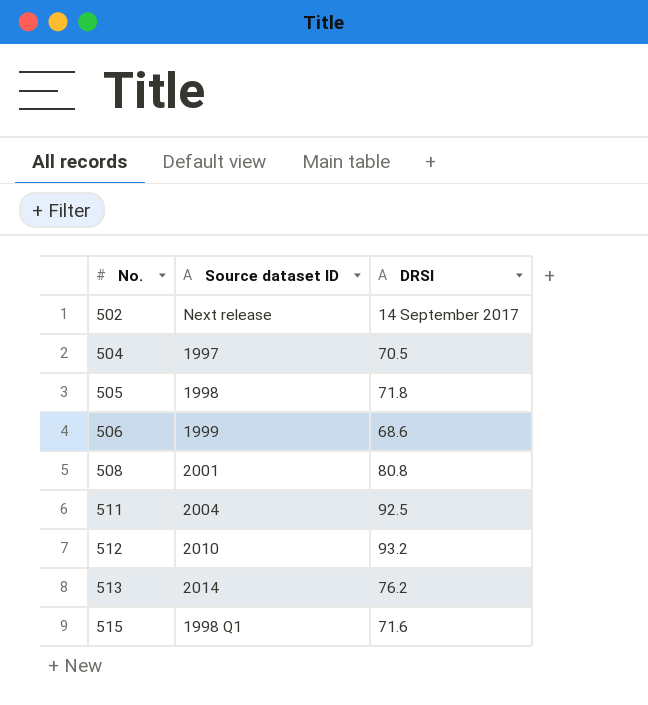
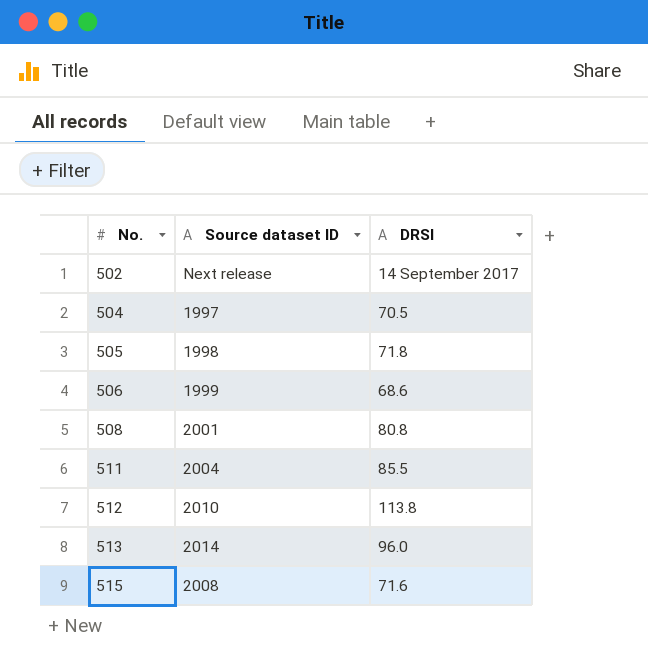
511 | DRSI: 92.5 -> 85.5
512 | DRSI: 93.2 -> 113.8
513 | DRSI: 76.2 -> 96.0
515 | Source dataset ID: 1998 Q1 -> 2008

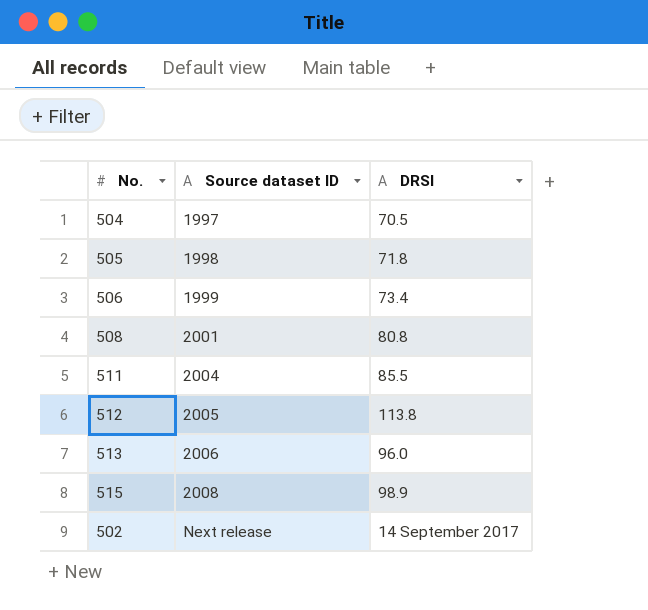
row order: No. ascending -> Source dataset ID ascending
506 | DRSI: 68.6 -> 73.4
512 | Source dataset ID: 2010 -> 2005
513 | Source dataset ID: 2014 -> 2006
515 | DRSI: 71.6 -> 98.9

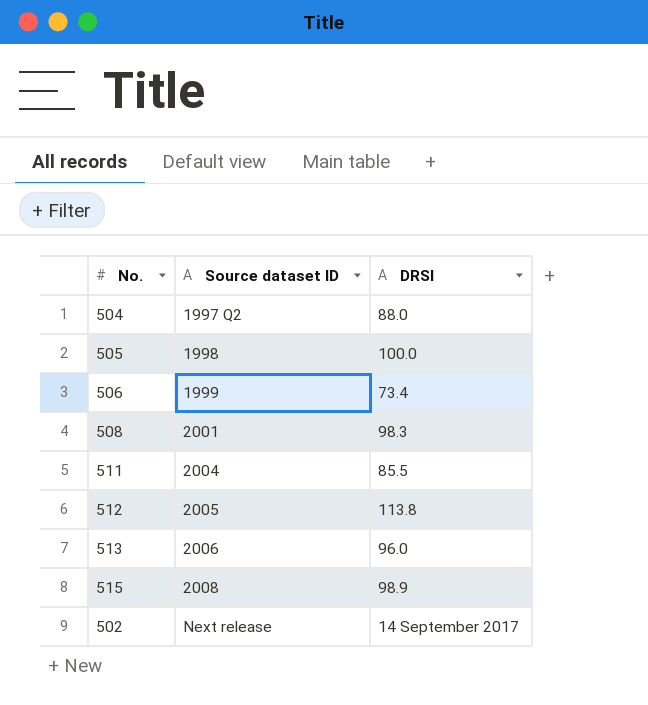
504 | Source dataset ID: 1997 -> 1997 Q2
504 | DRSI: 70.5 -> 88.0
505 | DRSI: 71.8 -> 100.0
508 | DRSI: 80.8 -> 98.3

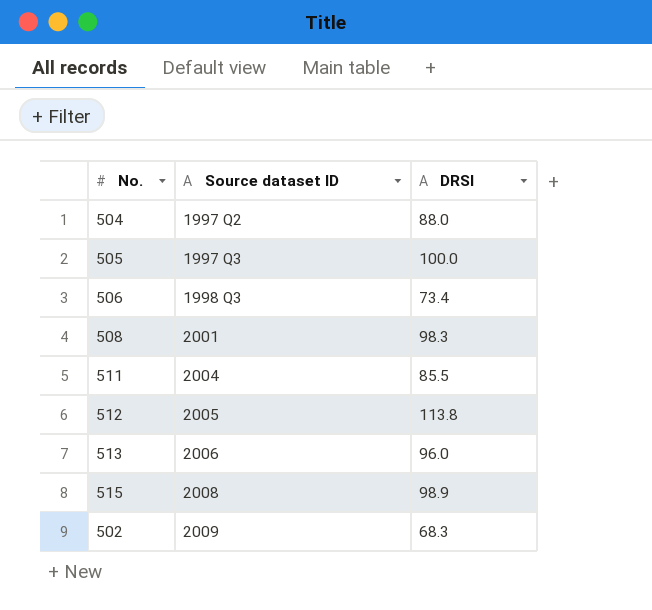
505 | Source dataset ID: 1998 -> 1997 Q3
506 | Source dataset ID: 1999 -> 1998 Q3
502 | Source dataset ID: Next release -> 2009
502 | DRSI: 14 September 2017 -> 68.3

